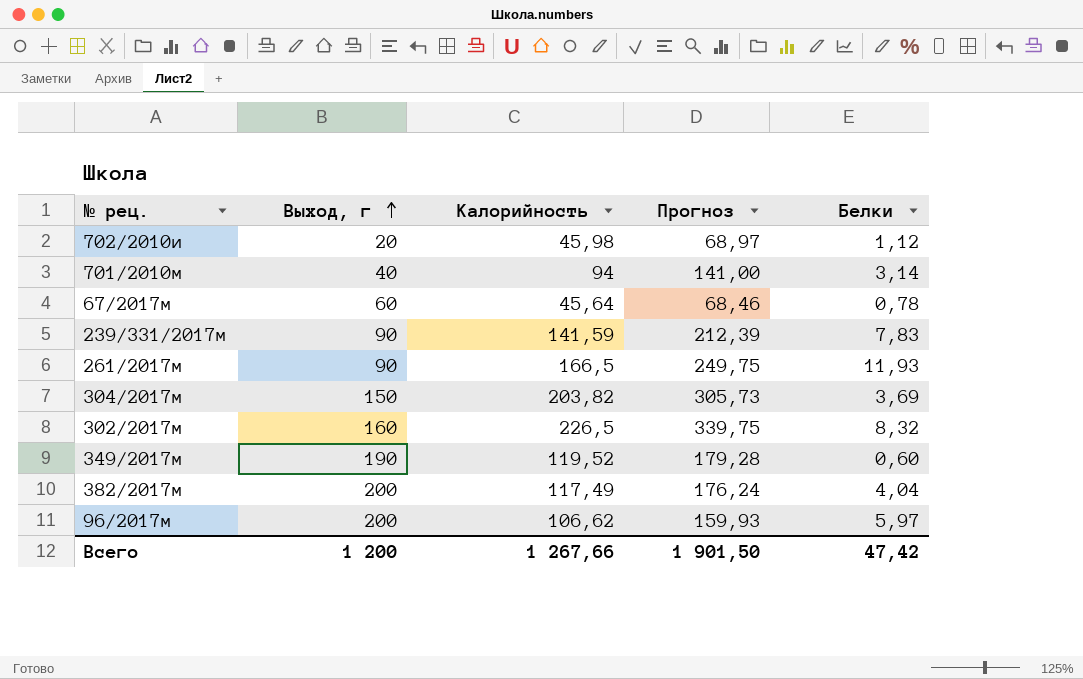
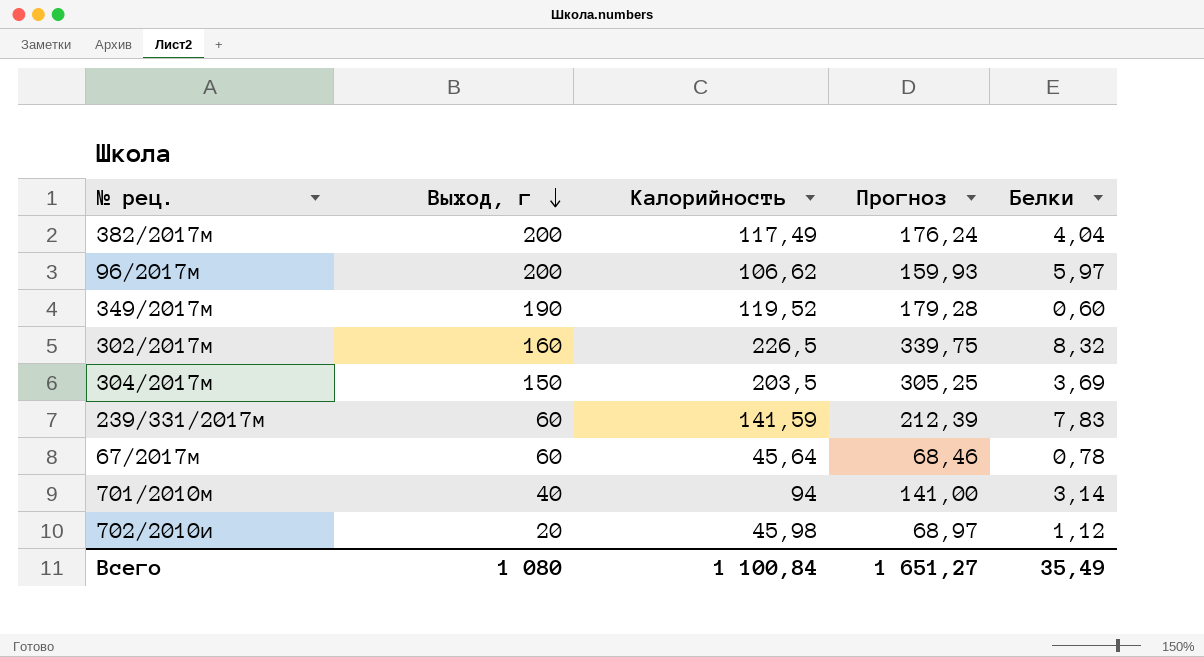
row order: Выход, г ascending -> Выход, г descending
row 261/2017м: 90 | 166,5 | 249,75 | 11,93 -> none
304/2017м | Калорийность: 203,82 -> 203,5
304/2017м | Прогноз: 305,73 -> 305,25
239/331/2017м | Выход, г: 90 -> 60
Всего | Выход, г: 1 200 -> 1 080
Всего | Калорийность: 1 267,66 -> 1 100,84
Всего | Прогноз: 1 901,50 -> 1 651,27
Всего | Белки: 47,42 -> 35,49

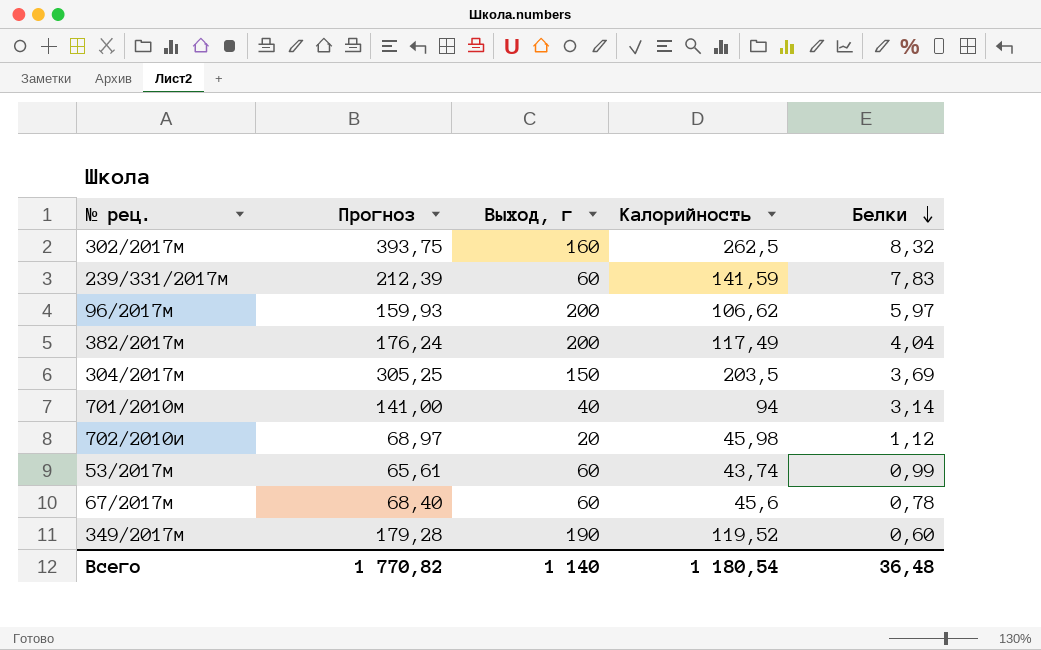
row order: Выход, г descending -> Белки descending
column Прогноз | position: 4 -> 2
302/2017м | Прогноз: 339,75 -> 393,75
302/2017м | Калорийность: 226,5 -> 262,5
row 53/2017м: none -> 65,61 | 60 | 43,74 | 0,99
67/2017м | Прогноз: 68,46 -> 68,40
67/2017м | Калорийность: 45,64 -> 45,6
Всего | Прогноз: 1 651,27 -> 1 770,82
Всего | Выход, г: 1 080 -> 1 140
Всего | Калорийность: 1 100,84 -> 1 180,54
Всего | Белки: 35,49 -> 36,48

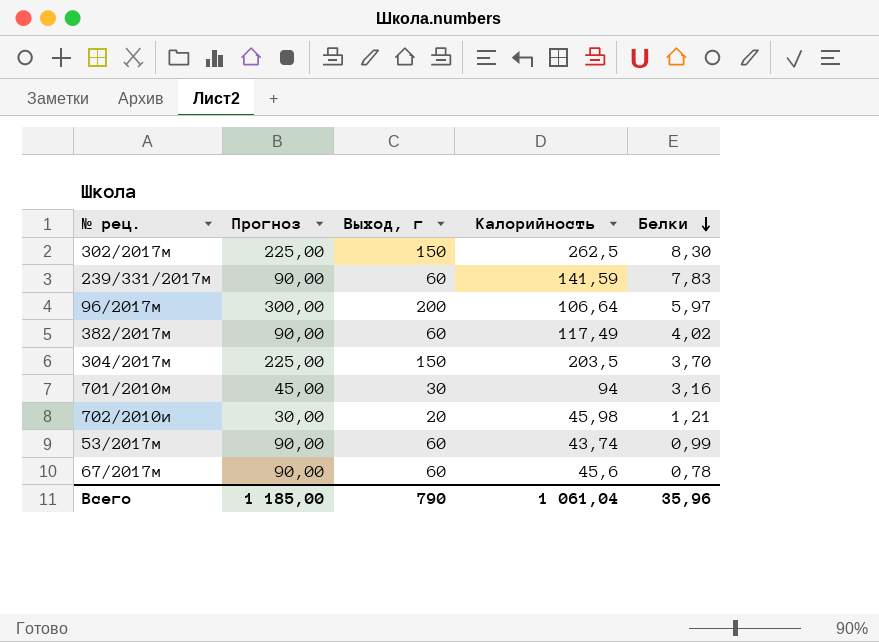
column Прогноз | formula: [Калорийность] * 1,5 -> [Выход, г] * 1,5
row 349/2017м: 179,28 | 190 | 119,52 | 0,60 -> none
302/2017м | Выход, г: 160 -> 150
302/2017м | Белки: 8,32 -> 8,30
96/2017м | Калорийность: 106,62 -> 106,64
382/2017м | Выход, г: 200 -> 60
382/2017м | Белки: 4,04 -> 4,02
304/2017м | Белки: 3,69 -> 3,70
701/2010м | Выход, г: 40 -> 30
701/2010м | Белки: 3,14 -> 3,16
702/2010и | Белки: 1,12 -> 1,21
Всего | Прогноз: 1 770,82 -> 1 185,00
Всего | Выход, г: 1 140 -> 790
Всего | Калорийность: 1 180,54 -> 1 061,04
Всего | Белки: 36,48 -> 35,96

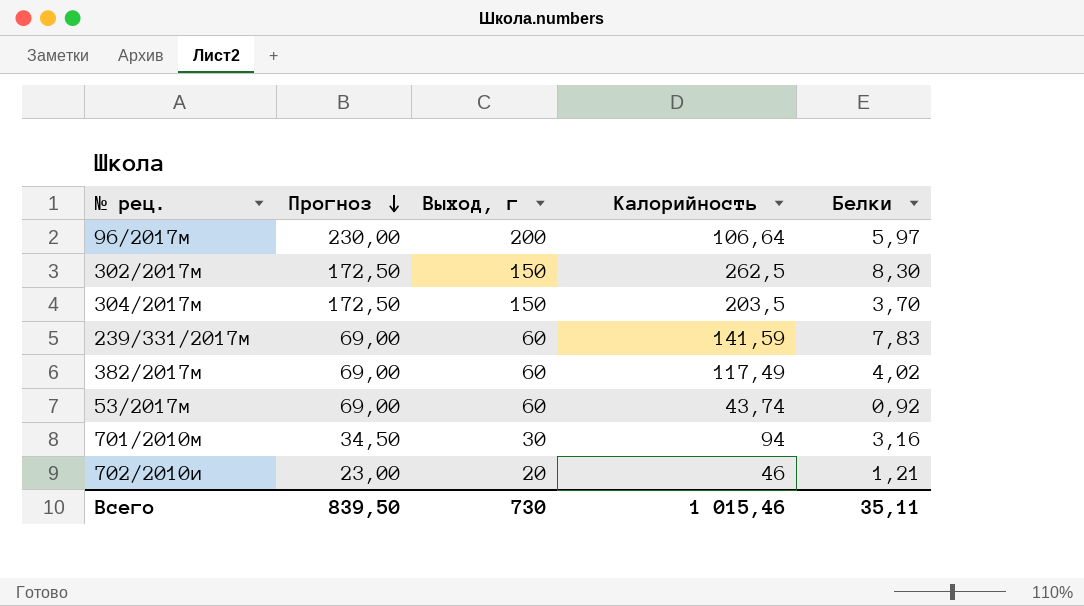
row order: Белки descending -> Прогноз descending
column Прогноз | formula: [Выход, г] * 1,5 -> [Выход, г] * 1,15
row 67/2017м: 90,00 | 60 | 45,6 | 0,78 -> none
53/2017м | Белки: 0,99 -> 0,92
702/2010и | Калорийность: 45,98 -> 46
Всего | Прогноз: 1 185,00 -> 839,50
Всего | Выход, г: 790 -> 730
Всего | Калорийность: 1 061,04 -> 1 015,46
Всего | Белки: 35,96 -> 35,11

